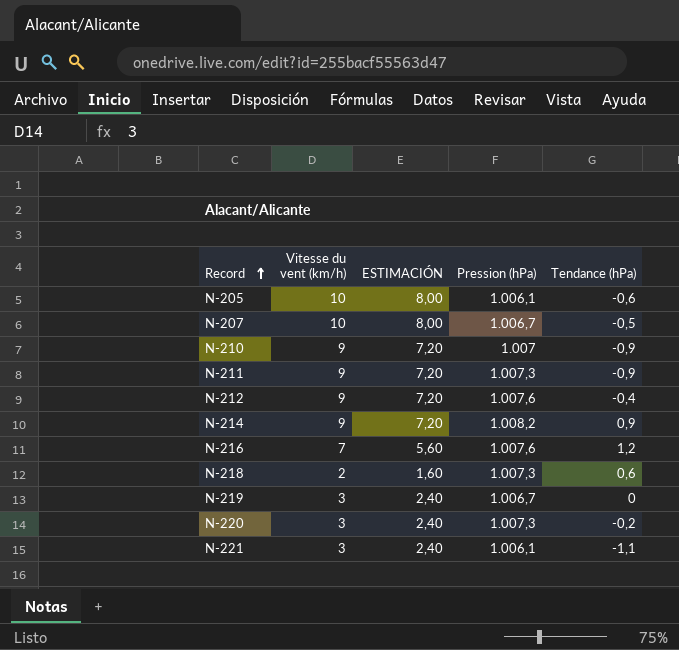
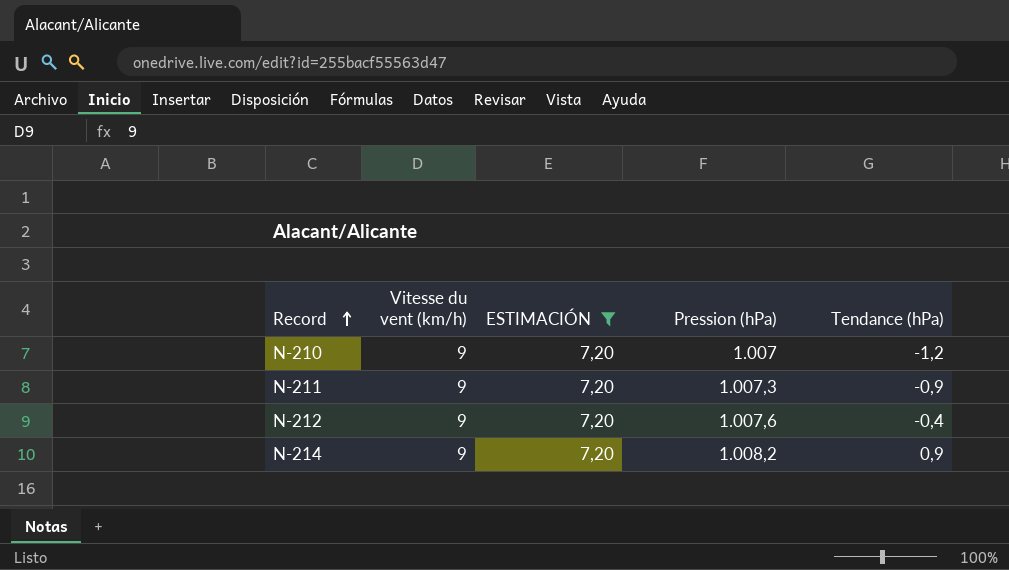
filter: none -> ESTIMACIÓN = 7,20
N-210 | Tendance (hPa): -0,9 -> -1,2

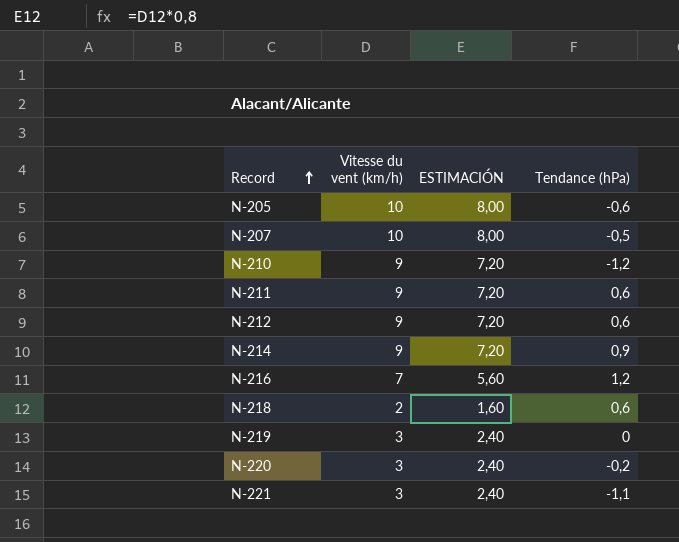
filter: ESTIMACIÓN = 7,20 -> none
column Pression (hPa) | position: 4 -> none
N-211 | Tendance (hPa): -0,9 -> 0,6
N-212 | Tendance (hPa): -0,4 -> 0,6

